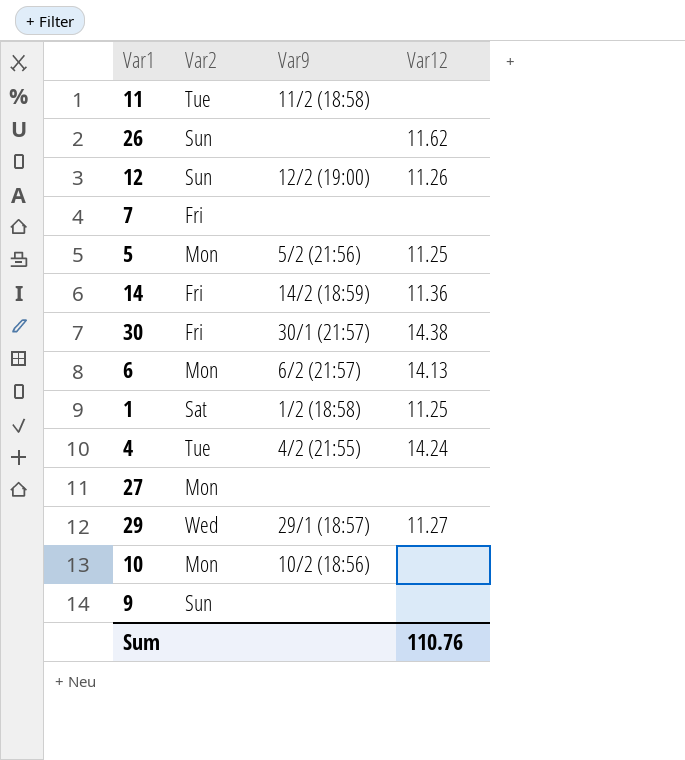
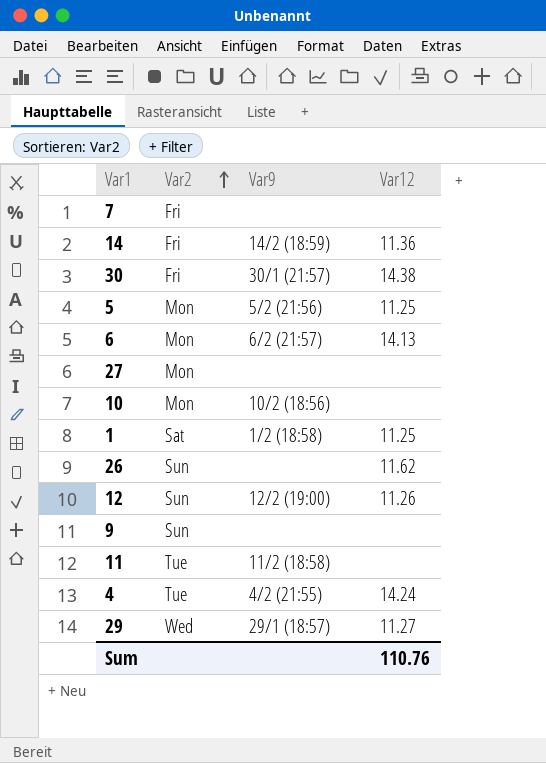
row order: none -> Var2 ascending

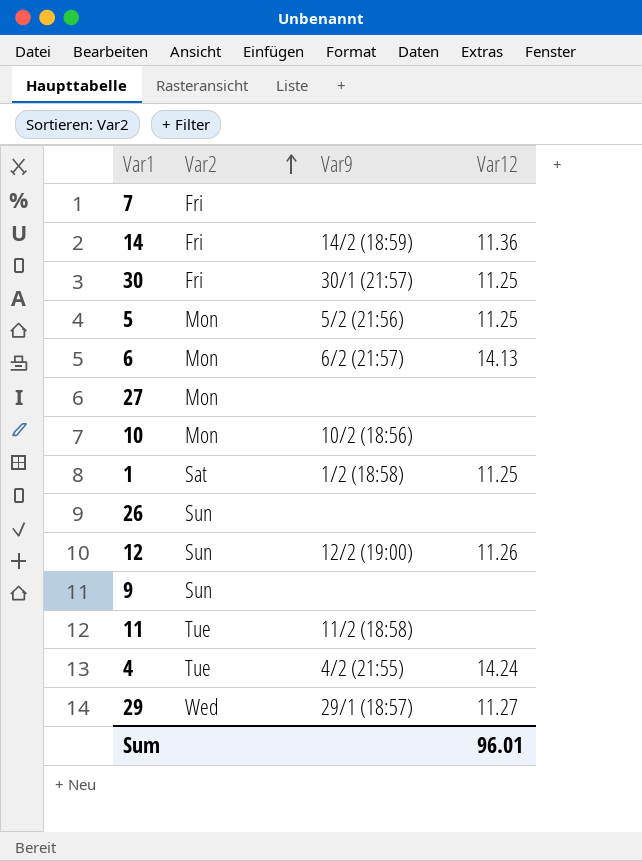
30 | Var12: 14.38 -> 11.25
26 | Var12: 11.62 -> none
Sum | Var12: 110.76 -> 96.01

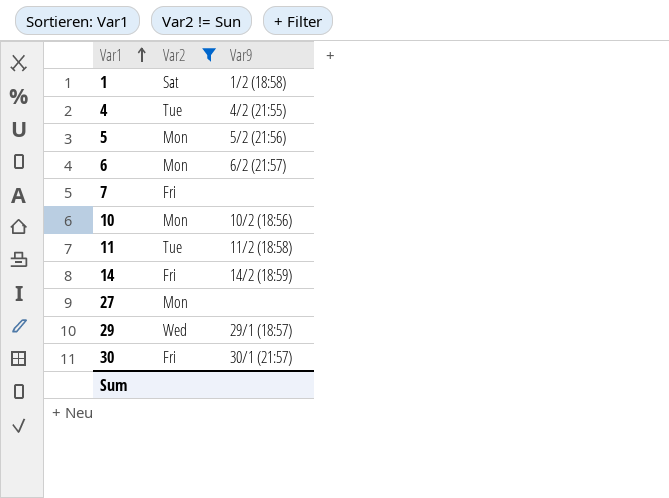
filter: none -> Var2 != Sun
row order: Var2 ascending -> Var1 ascending
column Var12 | position: 4 -> none

